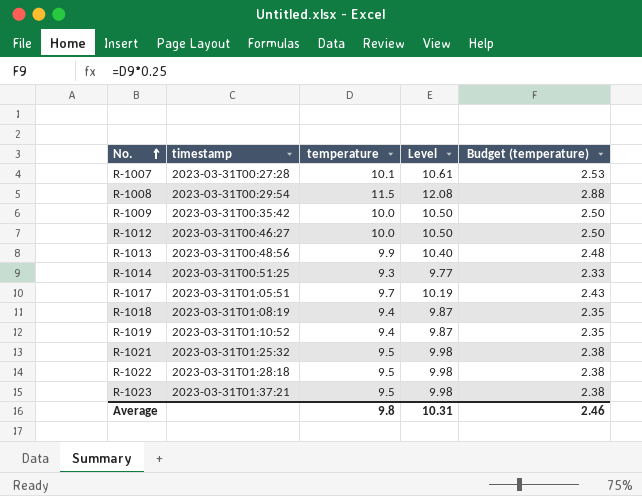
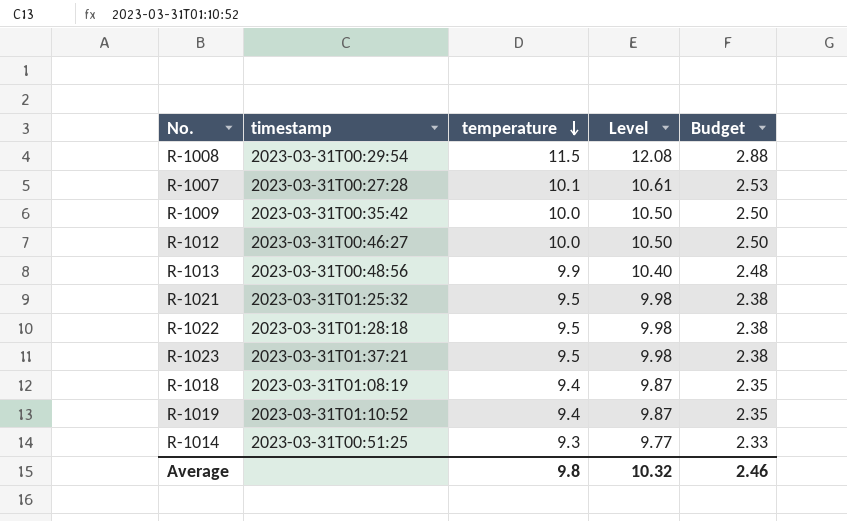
row order: No. ascending -> temperature descending
column name: Budget (temperature) -> Budget
row R-1017: 2023-03-31T01:05:51 | 9.7 | 10.19 | 2.43 -> none
Average | Level: 10.31 -> 10.32

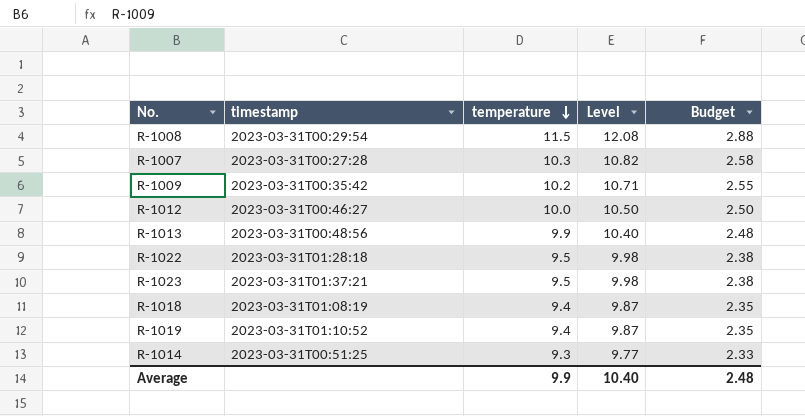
row R-1021: 2023-03-31T01:25:32 | 9.5 | 9.98 | 2.38 -> none
R-1007 | temperature: 10.1 -> 10.3
R-1007 | Level: 10.61 -> 10.82
R-1007 | Budget: 2.53 -> 2.58
R-1009 | temperature: 10.0 -> 10.2
R-1009 | Level: 10.50 -> 10.71
R-1009 | Budget: 2.50 -> 2.55
Average | temperature: 9.8 -> 9.9
Average | Level: 10.32 -> 10.40
Average | Budget: 2.46 -> 2.48

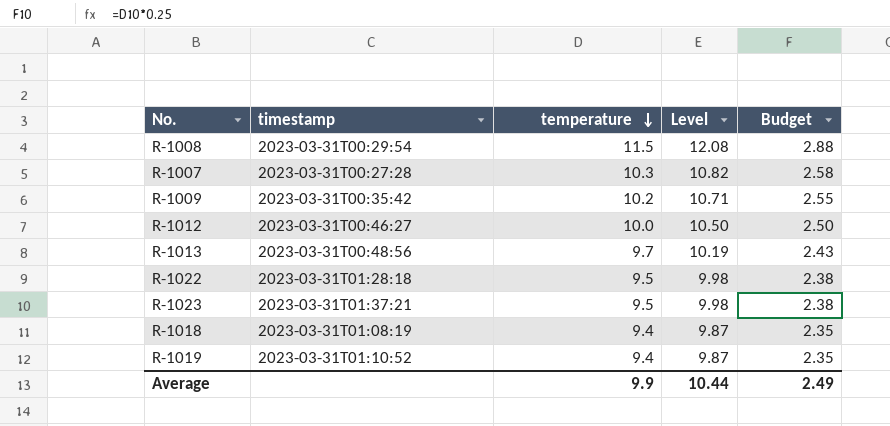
row R-1014: 2023-03-31T00:51:25 | 9.3 | 9.77 | 2.33 -> none
R-1013 | temperature: 9.9 -> 9.7
R-1013 | Level: 10.40 -> 10.19
R-1013 | Budget: 2.48 -> 2.43
Average | Level: 10.40 -> 10.44
Average | Budget: 2.48 -> 2.49

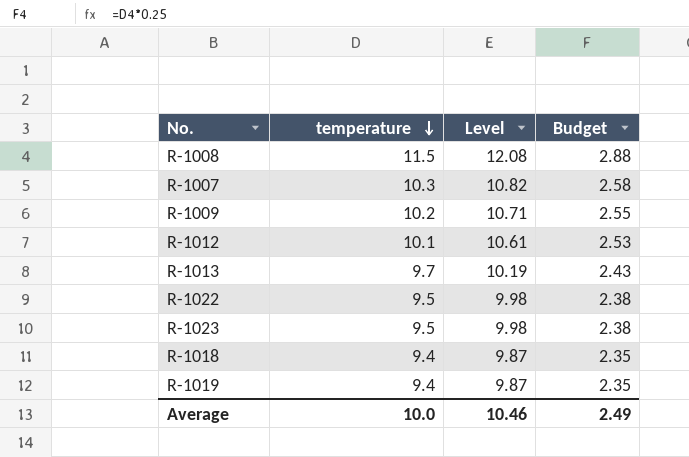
column timestamp | position: 2 -> none
R-1012 | temperature: 10.0 -> 10.1
R-1012 | Level: 10.50 -> 10.61
R-1012 | Budget: 2.50 -> 2.53
Average | temperature: 9.9 -> 10.0
Average | Level: 10.44 -> 10.46

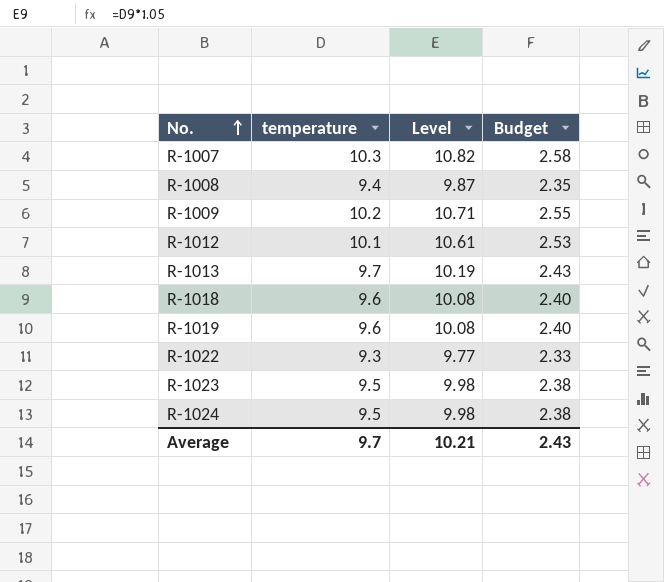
row order: temperature descending -> No. ascending
R-1008 | temperature: 11.5 -> 9.4
R-1008 | Level: 12.08 -> 9.87
R-1008 | Budget: 2.88 -> 2.35
R-1018 | temperature: 9.4 -> 9.6
R-1018 | Level: 9.87 -> 10.08
R-1018 | Budget: 2.35 -> 2.40
R-1019 | temperature: 9.4 -> 9.6
R-1019 | Level: 9.87 -> 10.08
R-1019 | Budget: 2.35 -> 2.40
R-1022 | temperature: 9.5 -> 9.3
R-1022 | Level: 9.98 -> 9.77
R-1022 | Budget: 2.38 -> 2.33
row R-1024: none -> 9.5 | 9.98 | 2.38
Average | temperature: 10.0 -> 9.7
Average | Level: 10.46 -> 10.21
Average | Budget: 2.49 -> 2.43

